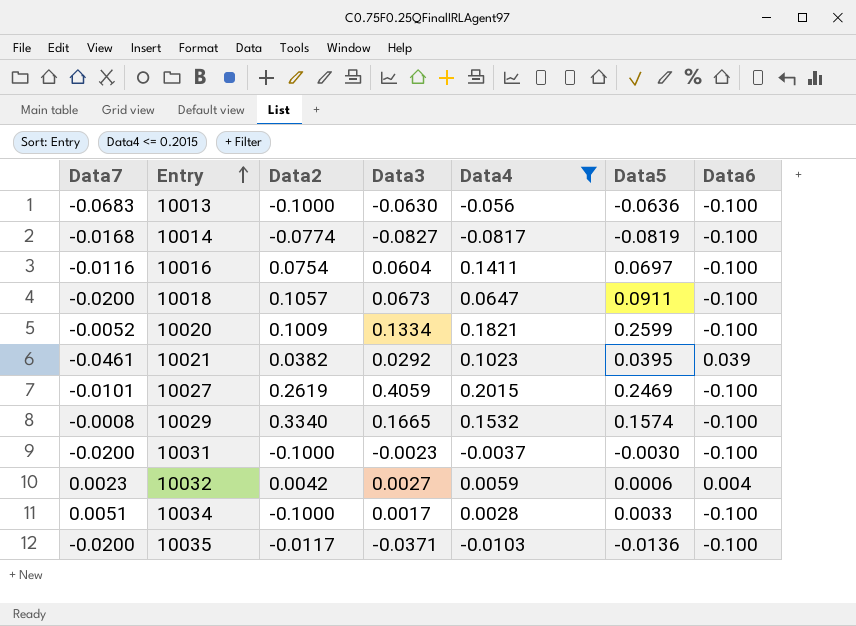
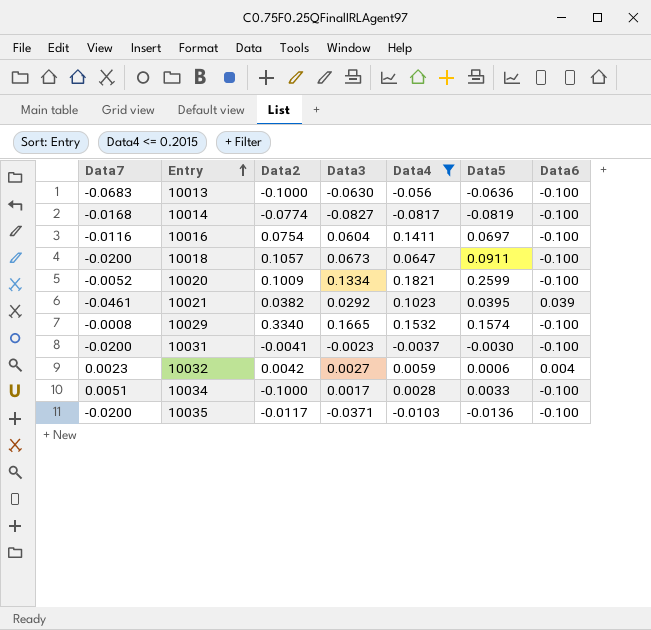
row 10027: -0.0101 | 0.2619 | 0.4059 | 0.2015 | 0.2469 | -0.100 -> none
10031 | Data2: -0.1000 -> -0.0041

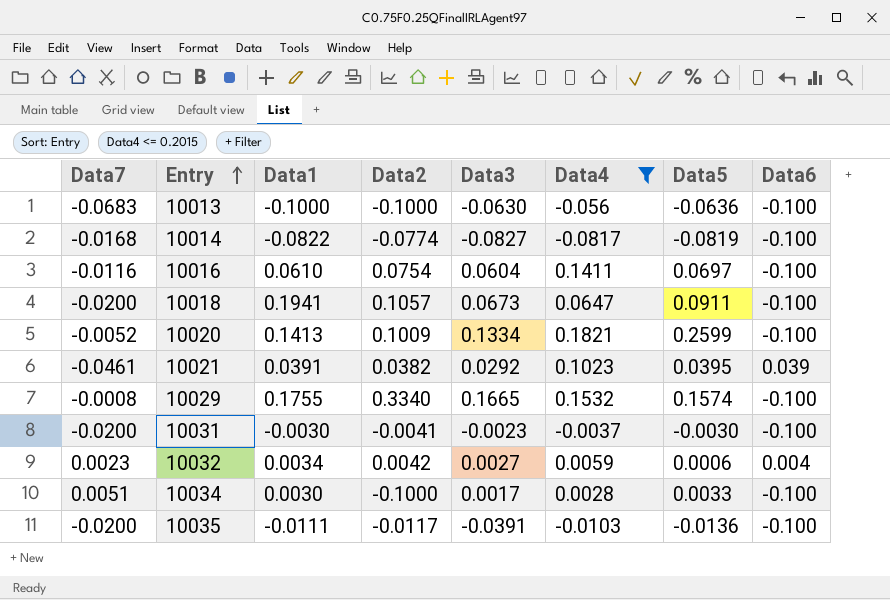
column Data1 | position: none -> 3
10035 | Data3: -0.0371 -> -0.0391

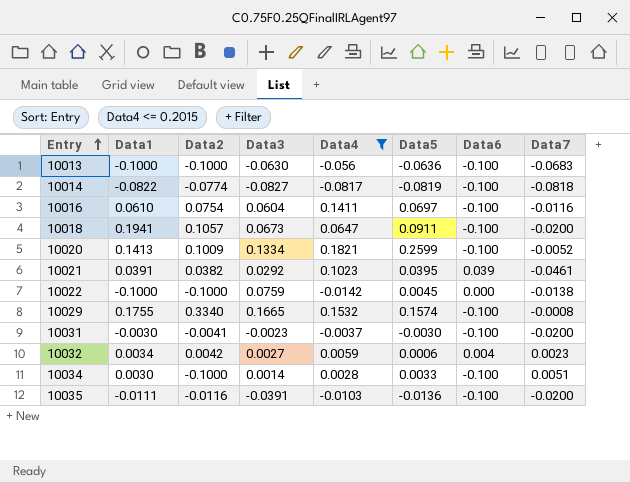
column Data7 | position: 1 -> 8
10014 | Data7: -0.0168 -> -0.0818
row 10022: none -> -0.1000 | -0.1000 | 0.0759 | -0.0142 | 0.0045 | 0.000 | -0.0138
10034 | Data3: 0.0017 -> 0.0014
10035 | Data2: -0.0117 -> -0.0116

